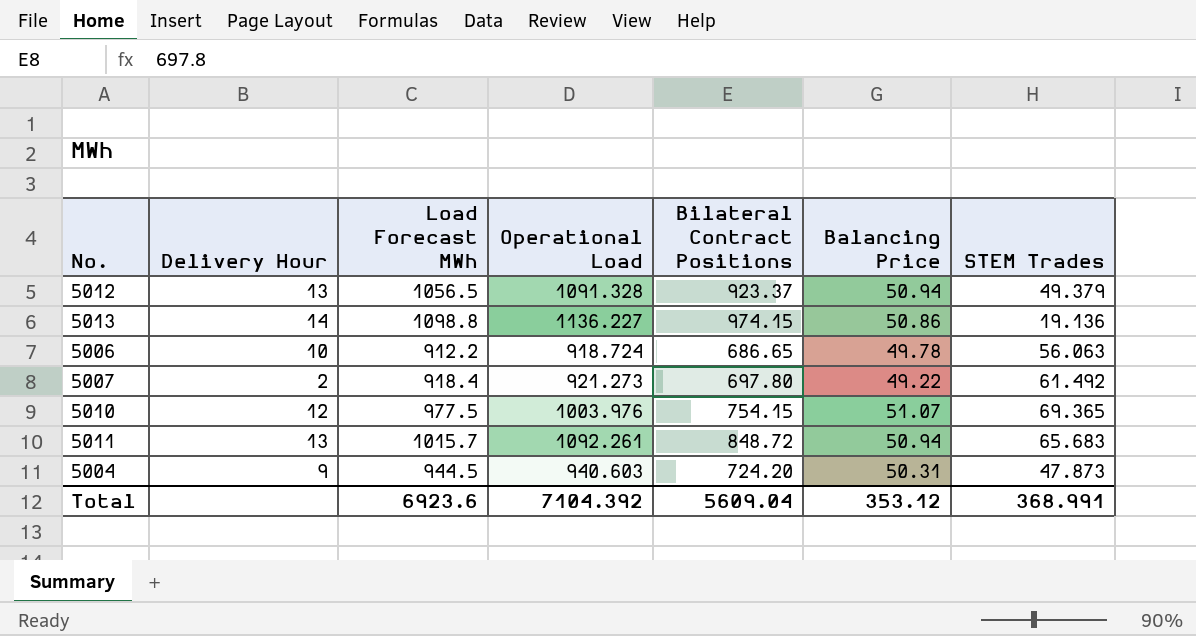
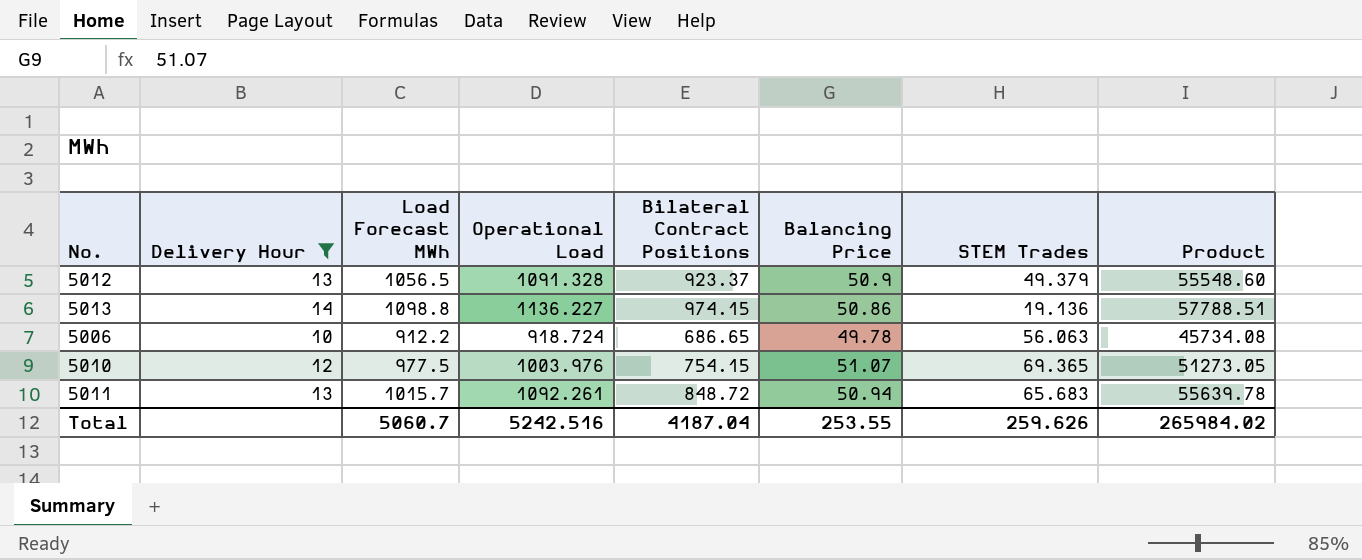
filter: none -> Delivery Hour >= 10
column Product | formula: none -> [Operational Load] * [Balancing Price]
5012 | Balancing Price: 50.94 -> 50.9
Total | Load Forecast MWh: 6923.6 -> 5060.7
Total | Operational Load: 7104.392 -> 5242.516
Total | Bilateral Contract Positions: 5609.04 -> 4187.04
Total | Balancing Price: 353.12 -> 253.55
Total | STEM Trades: 368.991 -> 259.626

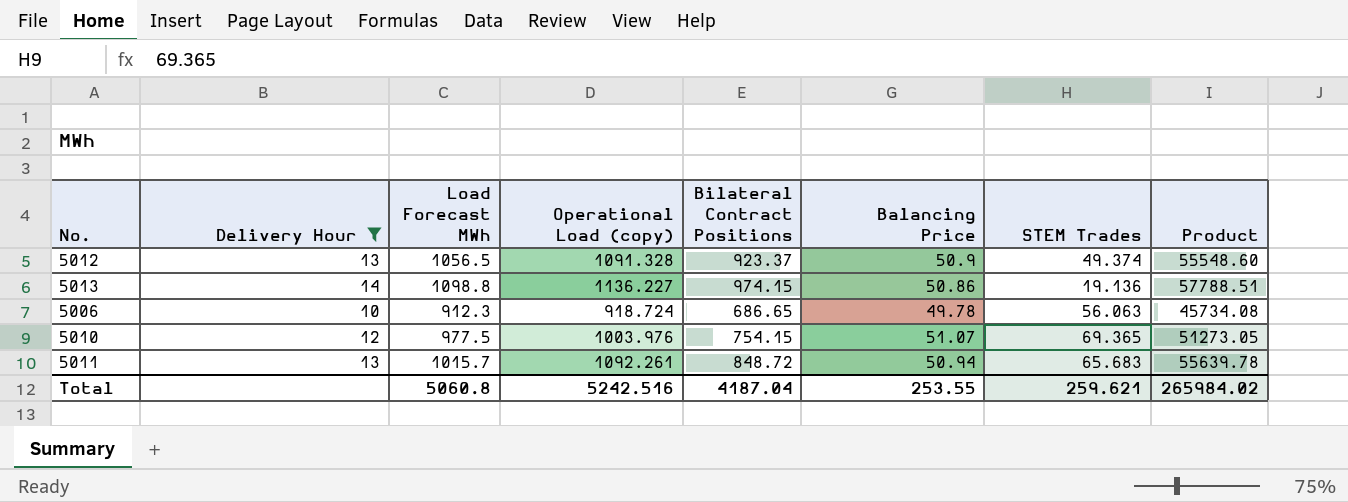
column name: Operational Load -> Operational Load (copy)
5012 | STEM Trades: 49.379 -> 49.374
5006 | Load Forecast MWh: 912.2 -> 912.3
Total | Load Forecast MWh: 5060.7 -> 5060.8
Total | STEM Trades: 259.626 -> 259.621

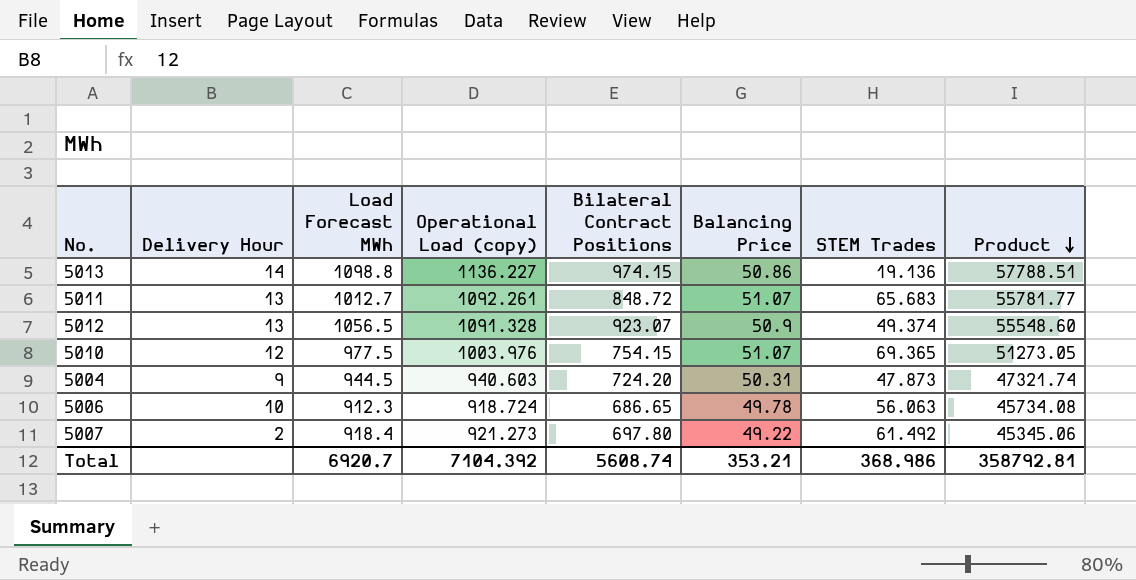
filter: Delivery Hour >= 10 -> none
row order: none -> Product descending
5011 | Load Forecast MWh: 1015.7 -> 1012.7
5011 | Balancing Price: 50.94 -> 51.07
5011 | Product: 55639.78 -> 55781.77
5012 | Bilateral Contract Positions: 923.37 -> 923.07
Total | Load Forecast MWh: 5060.8 -> 6920.7
Total | Operational Load (copy): 5242.516 -> 7104.392
Total | Bilateral Contract Positions: 4187.04 -> 5608.74
Total | Balancing Price: 253.55 -> 353.21
Total | STEM Trades: 259.621 -> 368.986
Total | Product: 265984.02 -> 358792.81

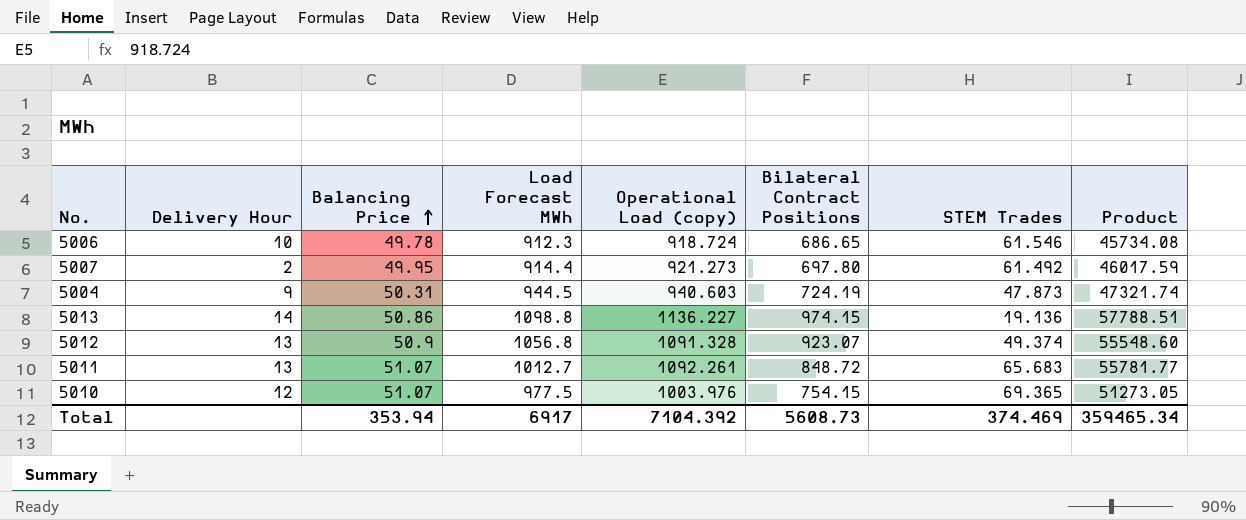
row order: Product descending -> Balancing Price ascending
column Balancing Price | position: 6 -> 3
5006 | STEM Trades: 56.063 -> 61.546
5007 | Balancing Price: 49.22 -> 49.95
5007 | Load Forecast MWh: 918.4 -> 914.4
5007 | Product: 45345.06 -> 46017.59
5004 | Bilateral Contract Positions: 724.20 -> 724.19
5012 | Load Forecast MWh: 1056.5 -> 1056.8
Total | Balancing Price: 353.21 -> 353.94
Total | Load Forecast MWh: 6920.7 -> 6917
Total | Bilateral Contract Positions: 5608.74 -> 5608.73
Total | STEM Trades: 368.986 -> 374.469
Total | Product: 358792.81 -> 359465.34

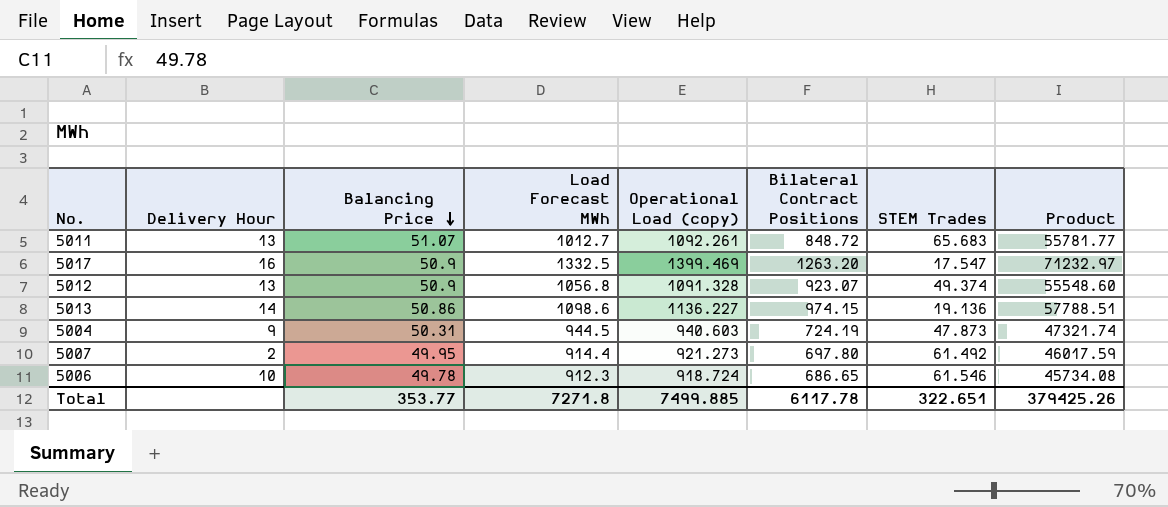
row order: Balancing Price ascending -> Balancing Price descending
row 5010: 12 | 51.07 | 977.5 | 1003.976 | 754.15 | 69.365 | 51273.05 -> none
row 5017: none -> 16 | 50.9 | 1332.5 | 1399.469 | 1263.20 | 17.547 | 71232.97
5013 | Load Forecast MWh: 1098.8 -> 1098.6
Total | Balancing Price: 353.94 -> 353.77
Total | Load Forecast MWh: 6917 -> 7271.8
Total | Operational Load (copy): 7104.392 -> 7499.885
Total | Bilateral Contract Positions: 5608.73 -> 6117.78
Total | STEM Trades: 374.469 -> 322.651
Total | Product: 359465.34 -> 379425.26

